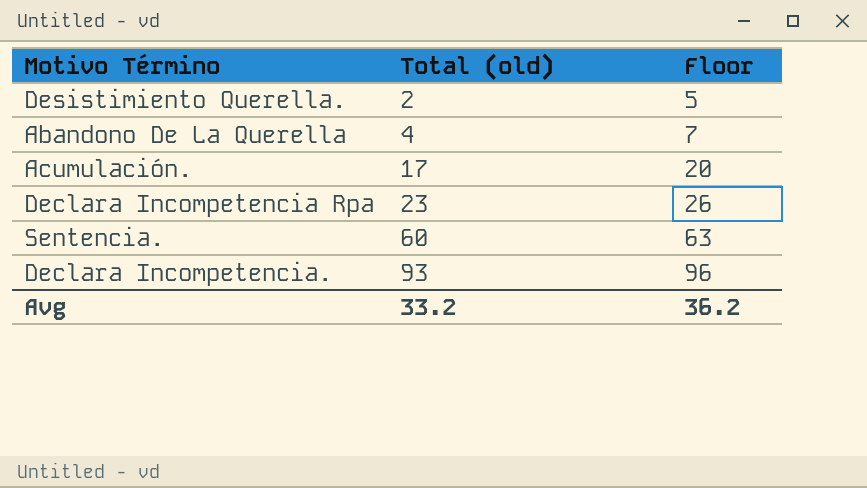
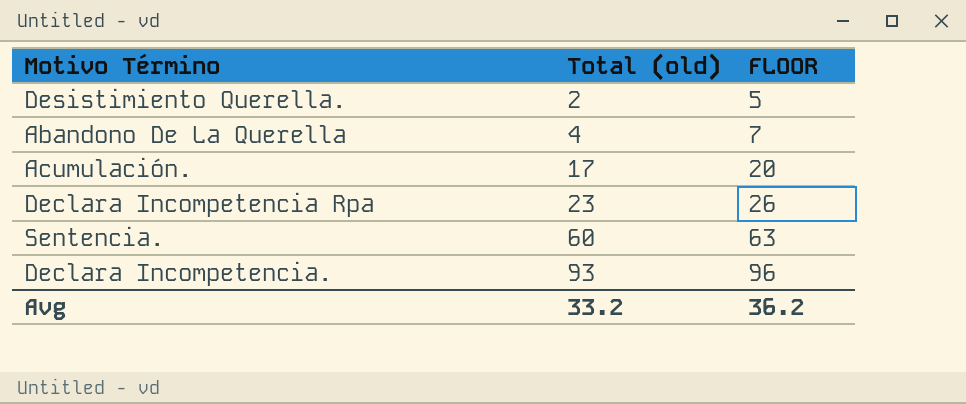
column name: Floor -> FLOOR

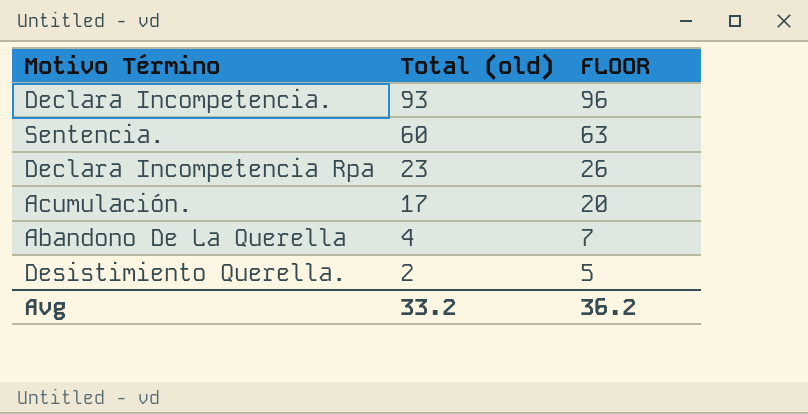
row order: Total (old) ascending -> Total (old) descending

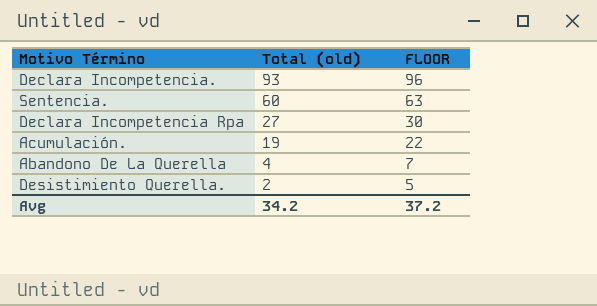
Declara Incompetencia Rpa | Total (old): 23 -> 27
Declara Incompetencia Rpa | FLOOR: 26 -> 30
Acumulación. | Total (old): 17 -> 19
Acumulación. | FLOOR: 20 -> 22
Avg | Total (old): 33.2 -> 34.2
Avg | FLOOR: 36.2 -> 37.2

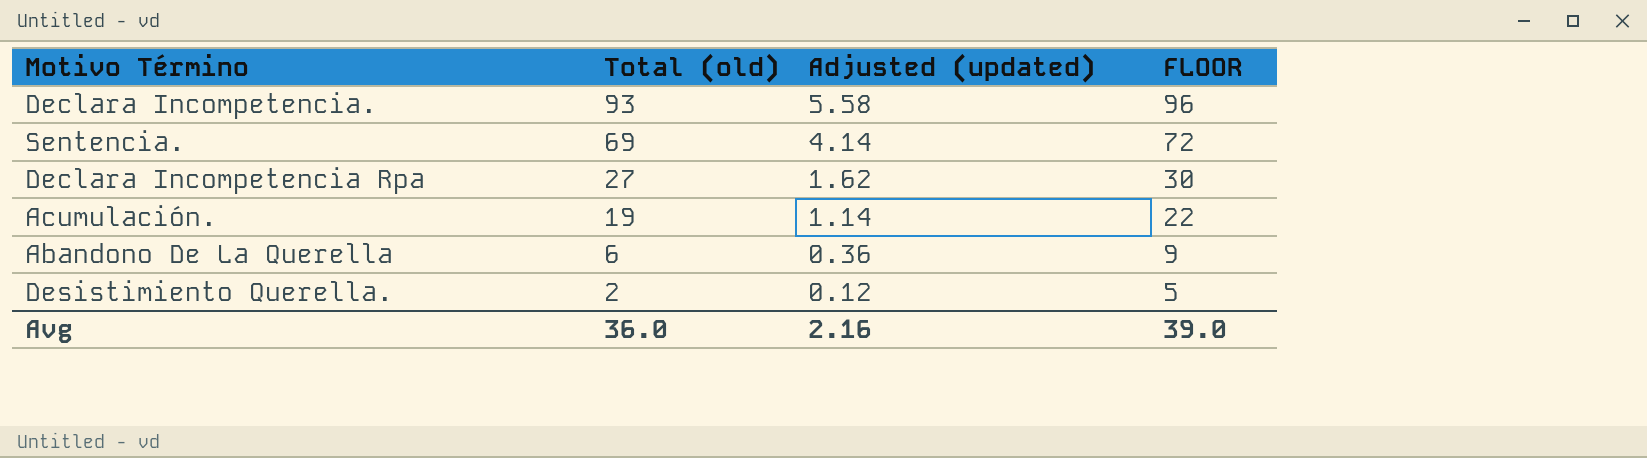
column Adjusted (updated) | formula: none -> [Total (old)] * 0.06
Sentencia. | Total (old): 60 -> 69
Sentencia. | FLOOR: 63 -> 72
Abandono De La Querella | Total (old): 4 -> 6
Abandono De La Querella | FLOOR: 7 -> 9
Avg | Total (old): 34.2 -> 36.0
Avg | FLOOR: 37.2 -> 39.0

